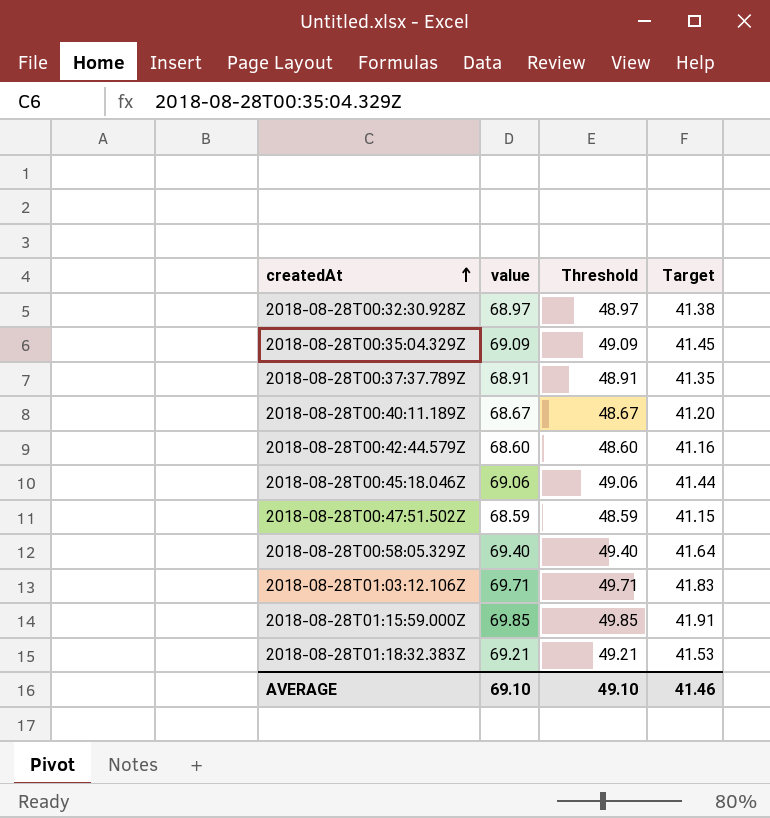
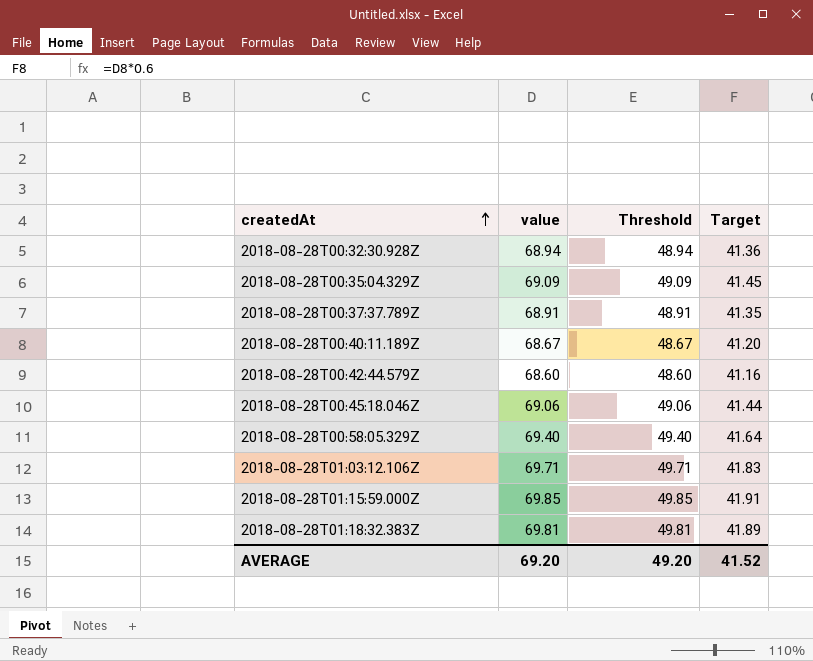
row 2018-08-28T00:47:51.502Z: 68.59 | 48.59 | 41.15 -> none
2018-08-28T00:32:30.928Z | value: 68.97 -> 68.94
2018-08-28T00:32:30.928Z | Threshold: 48.97 -> 48.94
2018-08-28T00:32:30.928Z | Target: 41.38 -> 41.36
2018-08-28T01:18:32.383Z | value: 69.21 -> 69.81
2018-08-28T01:18:32.383Z | Threshold: 49.21 -> 49.81
2018-08-28T01:18:32.383Z | Target: 41.53 -> 41.89
AVERAGE | value: 69.10 -> 69.20
AVERAGE | Threshold: 49.10 -> 49.20
AVERAGE | Target: 41.46 -> 41.52

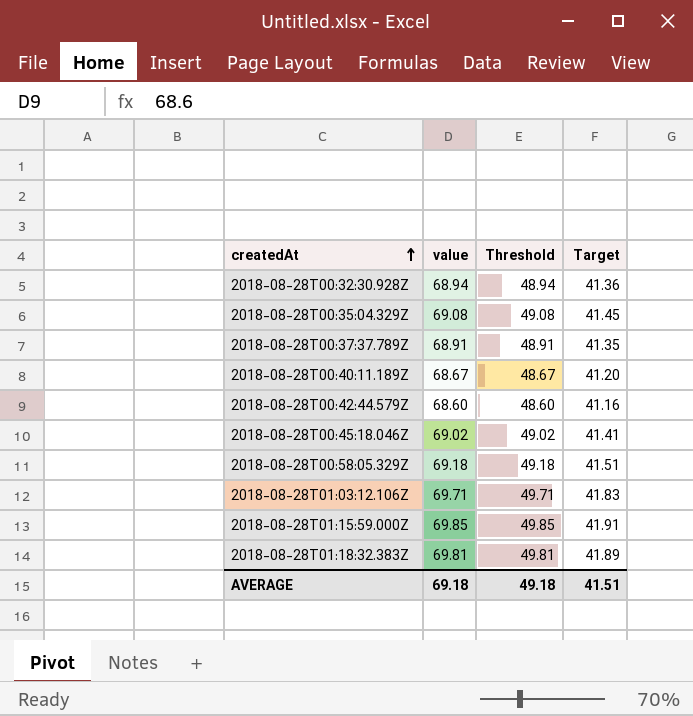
2018-08-28T00:35:04.329Z | value: 69.09 -> 69.08
2018-08-28T00:35:04.329Z | Threshold: 49.09 -> 49.08
2018-08-28T00:45:18.046Z | value: 69.06 -> 69.02
2018-08-28T00:45:18.046Z | Threshold: 49.06 -> 49.02
2018-08-28T00:45:18.046Z | Target: 41.44 -> 41.41
2018-08-28T00:58:05.329Z | value: 69.40 -> 69.18
2018-08-28T00:58:05.329Z | Threshold: 49.40 -> 49.18
2018-08-28T00:58:05.329Z | Target: 41.64 -> 41.51
AVERAGE | value: 69.20 -> 69.18
AVERAGE | Threshold: 49.20 -> 49.18
AVERAGE | Target: 41.52 -> 41.51

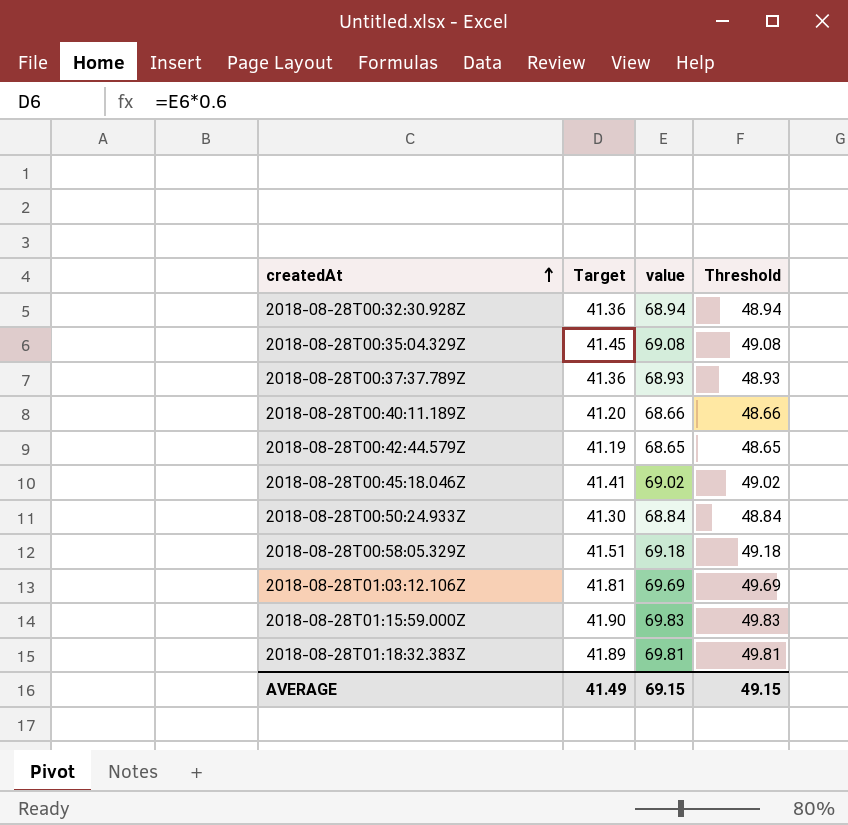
column Target | position: 4 -> 2
2018-08-28T00:37:37.789Z | Target: 41.35 -> 41.36
2018-08-28T00:37:37.789Z | value: 68.91 -> 68.93
2018-08-28T00:37:37.789Z | Threshold: 48.91 -> 48.93
2018-08-28T00:40:11.189Z | value: 68.67 -> 68.66
2018-08-28T00:40:11.189Z | Threshold: 48.67 -> 48.66
2018-08-28T00:42:44.579Z | Target: 41.16 -> 41.19
2018-08-28T00:42:44.579Z | value: 68.60 -> 68.65
2018-08-28T00:42:44.579Z | Threshold: 48.60 -> 48.65
row 2018-08-28T00:50:24.933Z: none -> 41.30 | 68.84 | 48.84
2018-08-28T01:03:12.106Z | Target: 41.83 -> 41.81
2018-08-28T01:03:12.106Z | value: 69.71 -> 69.69
2018-08-28T01:03:12.106Z | Threshold: 49.71 -> 49.69
2018-08-28T01:15:59.000Z | Target: 41.91 -> 41.90
2018-08-28T01:15:59.000Z | value: 69.85 -> 69.83
2018-08-28T01:15:59.000Z | Threshold: 49.85 -> 49.83
AVERAGE | Target: 41.51 -> 41.49
AVERAGE | value: 69.18 -> 69.15
AVERAGE | Threshold: 49.18 -> 49.15

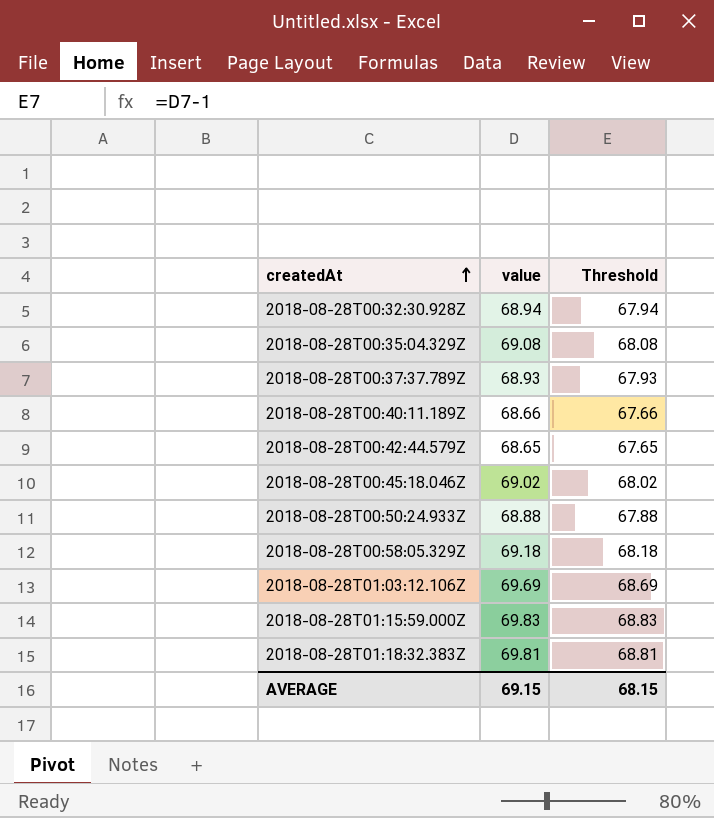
column Target | formula: [value] * 0.6 -> none
column Threshold | formula: [value] - 20 -> [value] - 1
2018-08-28T00:50:24.933Z | value: 68.84 -> 68.88
AVERAGE | Threshold: 49.15 -> 68.15

